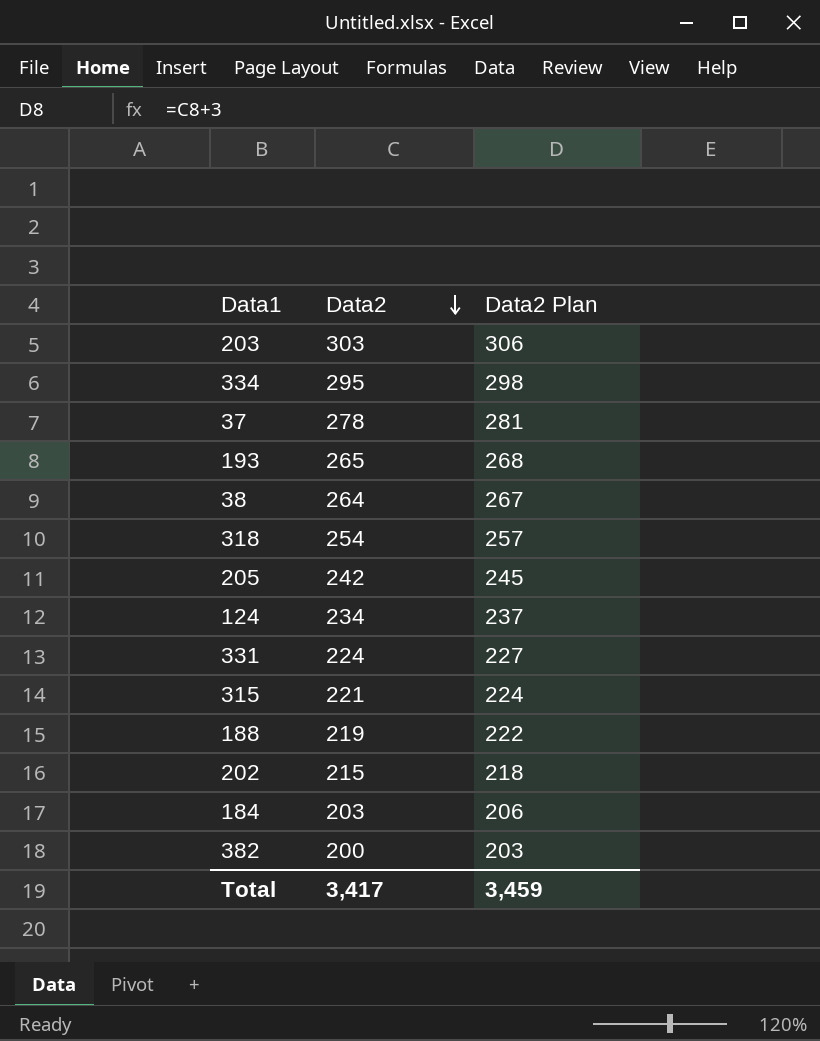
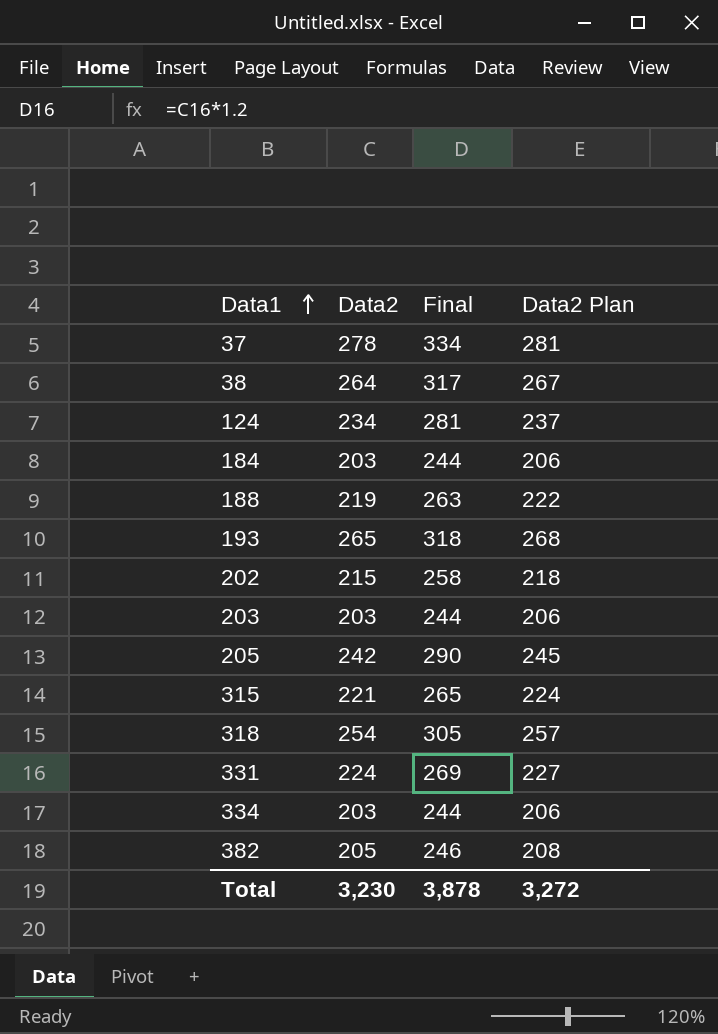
row order: Data2 descending -> Data1 ascending
column Final | formula: none -> [Data2] * 1.2
203 | Data2: 303 -> 203
203 | Data2 Plan: 306 -> 206
334 | Data2: 295 -> 203
334 | Data2 Plan: 298 -> 206
382 | Data2: 200 -> 205
382 | Data2 Plan: 203 -> 208
Total | Data2: 3,417 -> 3,230
Total | Data2 Plan: 3,459 -> 3,272

